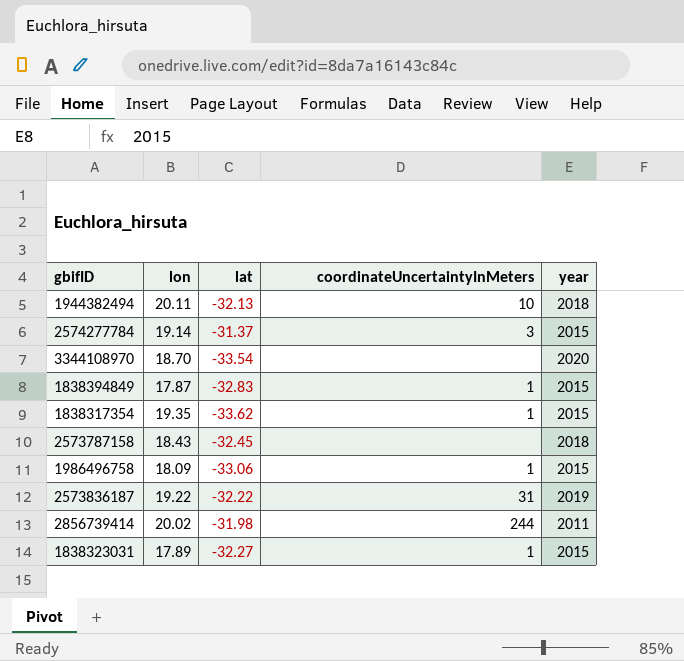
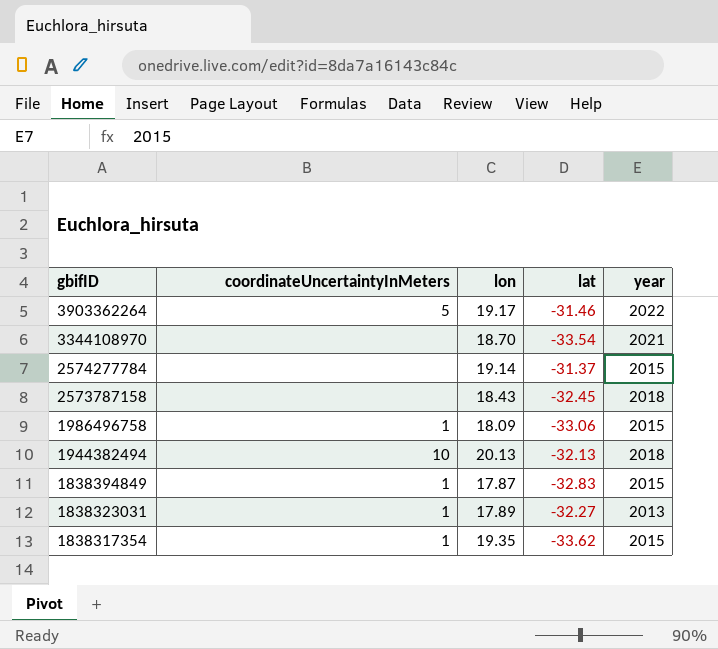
row order: none -> gbifID descending
column coordinateUncertaintyInMeters | position: 4 -> 2
row 2573836187: 19.22 | -32.22 | 31 | 2019 -> none
row 2856739414: 20.02 | -31.98 | 244 | 2011 -> none
row 3903362264: none -> 5 | 19.17 | -31.46 | 2022
3344108970 | year: 2020 -> 2021
2574277784 | coordinateUncertaintyInMeters: 3 -> none
1944382494 | lon: 20.11 -> 20.13
1838323031 | year: 2015 -> 2013

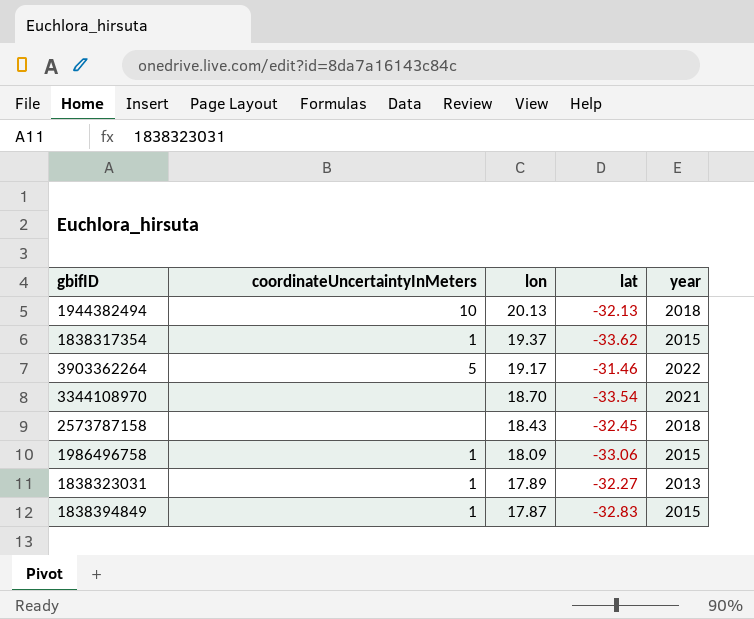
row order: gbifID descending -> lon descending
row 2574277784: none | 19.14 | -31.37 | 2015 -> none
1838317354 | lon: 19.35 -> 19.37

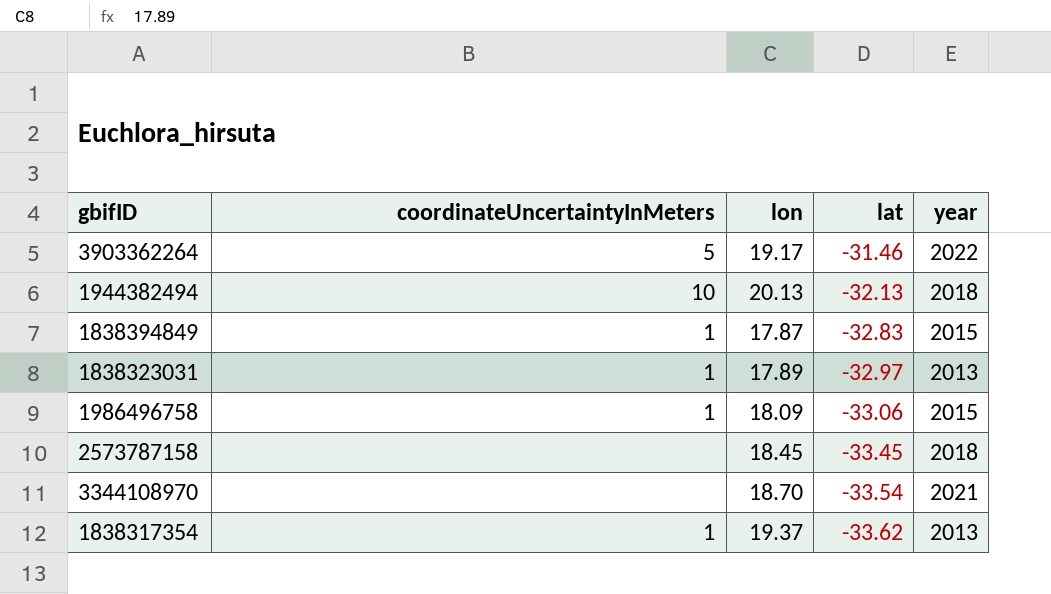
row order: lon descending -> lat descending
1838323031 | lat: -32.27 -> -32.97
2573787158 | lon: 18.43 -> 18.45
2573787158 | lat: -32.45 -> -33.45
1838317354 | year: 2015 -> 2013

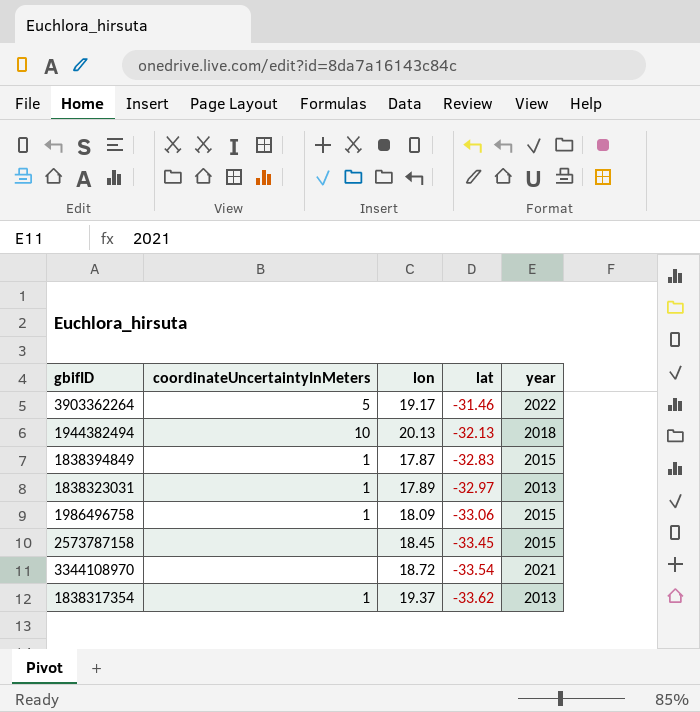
2573787158 | year: 2018 -> 2015
3344108970 | lon: 18.70 -> 18.72

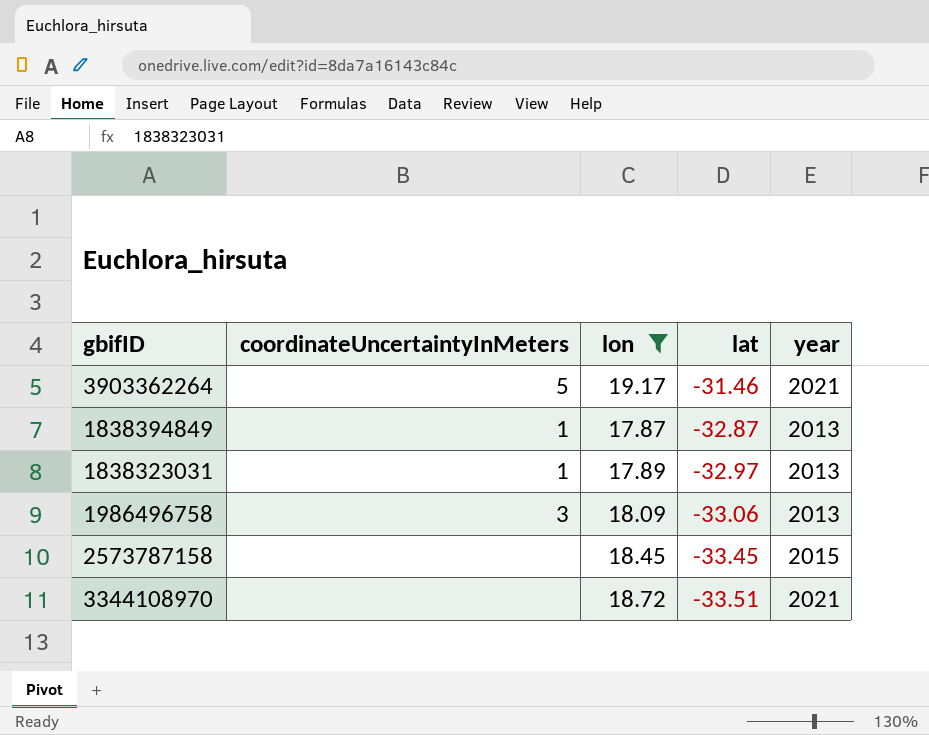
filter: none -> lon <= 19.17
3903362264 | year: 2022 -> 2021
1838394849 | lat: -32.83 -> -32.87
1838394849 | year: 2015 -> 2013
1986496758 | coordinateUncertaintyInMeters: 1 -> 3
1986496758 | year: 2015 -> 2013
3344108970 | lat: -33.54 -> -33.51

